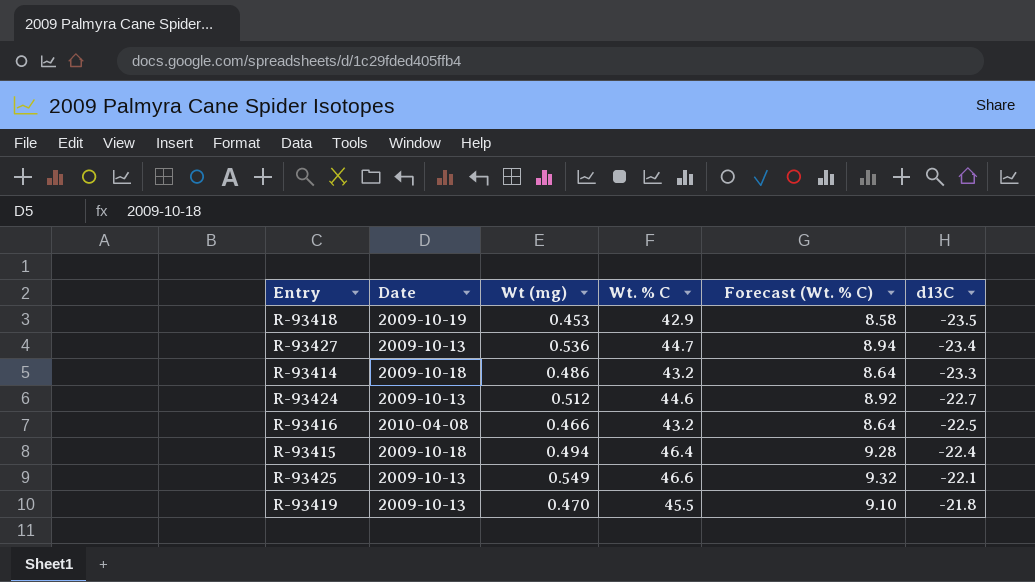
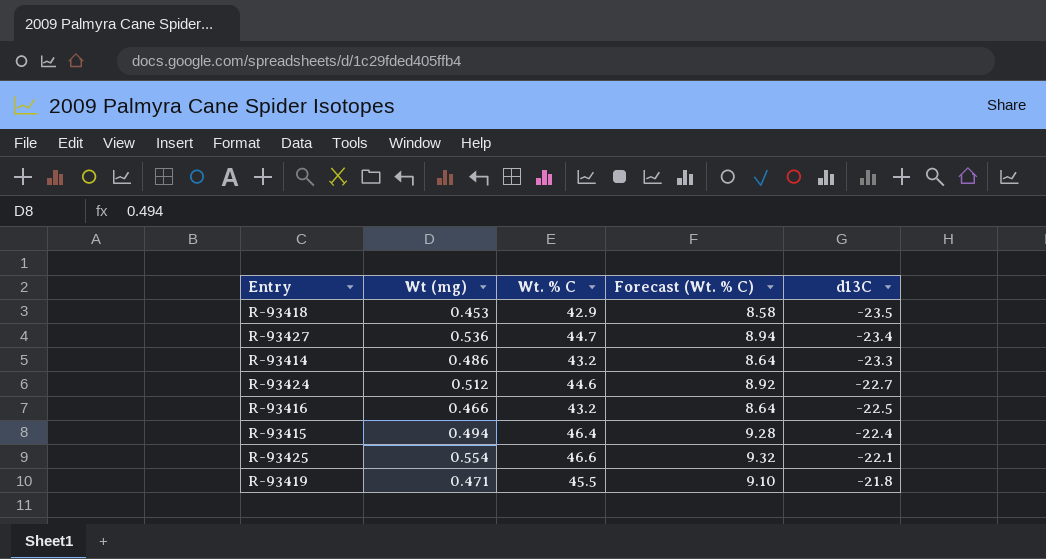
column Date | position: 2 -> none
R-93425 | Wt (mg): 0.549 -> 0.554
R-93419 | Wt (mg): 0.470 -> 0.471

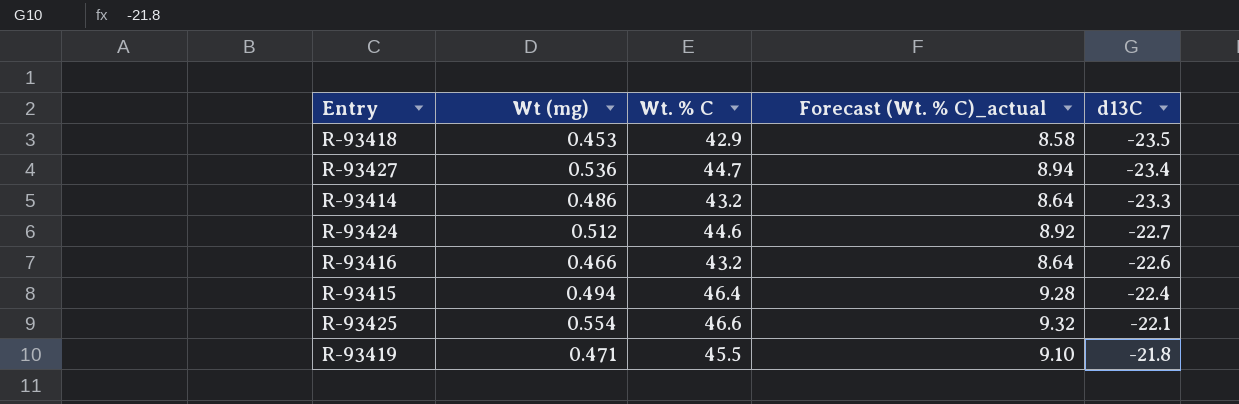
column name: Forecast (Wt. % C) -> Forecast (Wt. % C)_actual
R-93416 | d13C: -22.5 -> -22.6

